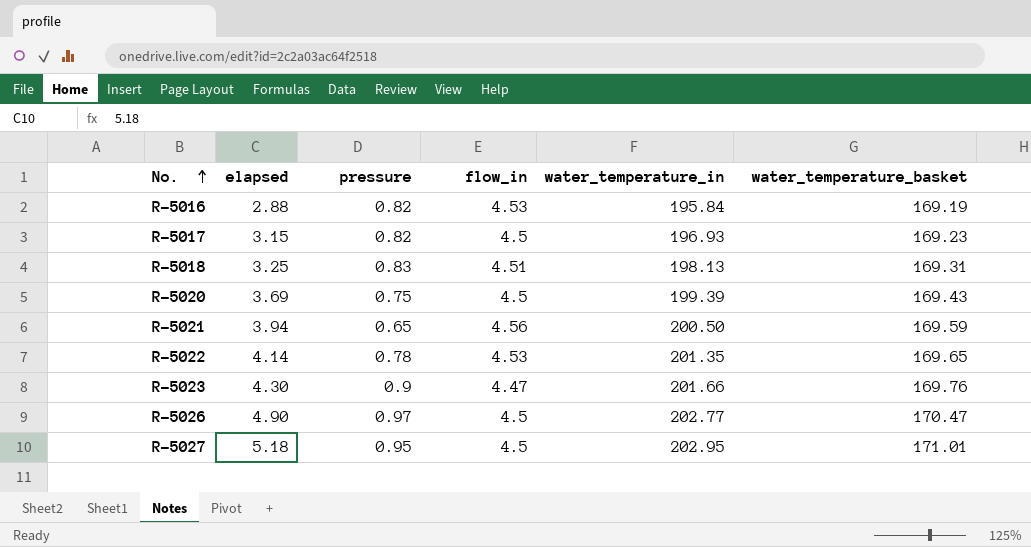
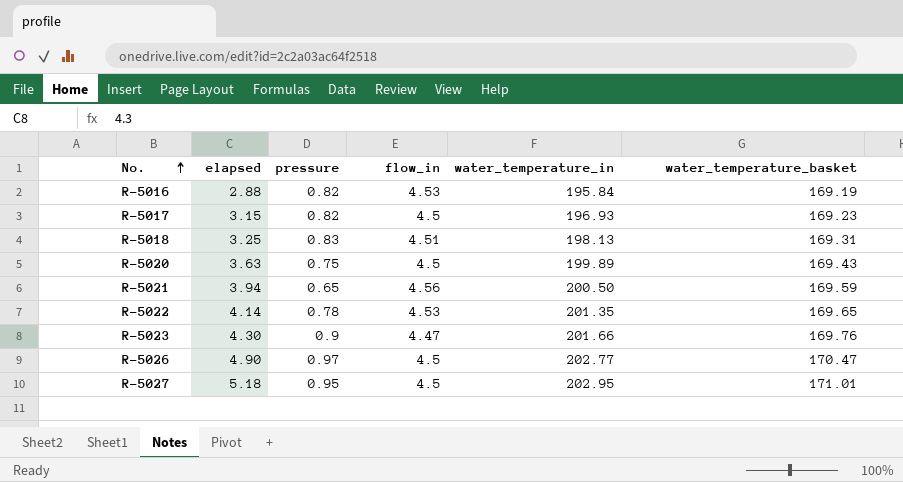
R-5020 | elapsed: 3.69 -> 3.63
R-5020 | water_temperature_in: 199.39 -> 199.89

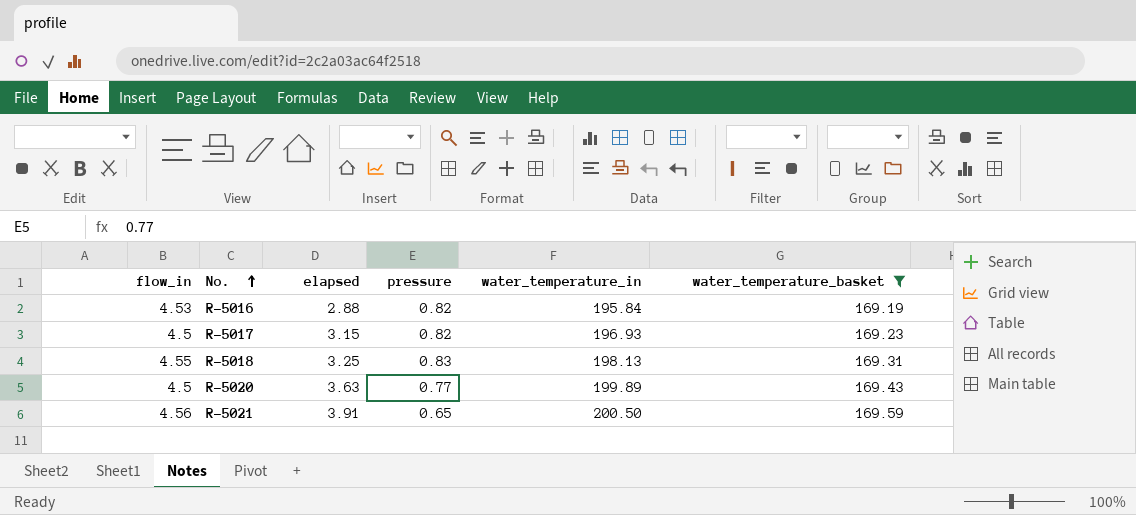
filter: none -> water_temperature_basket <= 169.59
column flow_in | position: 4 -> 1
R-5018 | flow_in: 4.51 -> 4.55
R-5020 | pressure: 0.75 -> 0.77
R-5021 | elapsed: 3.94 -> 3.91

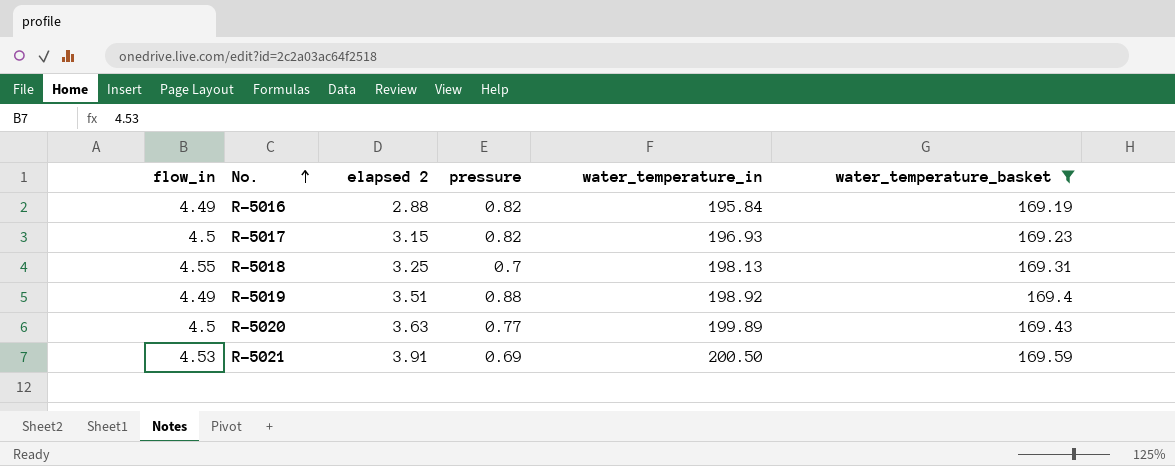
column name: elapsed -> elapsed 2
R-5016 | flow_in: 4.53 -> 4.49
R-5018 | pressure: 0.83 -> 0.7
row R-5019: none -> 4.49 | 3.51 | 0.88 | 198.92 | 169.4
R-5021 | flow_in: 4.56 -> 4.53
R-5021 | pressure: 0.65 -> 0.69

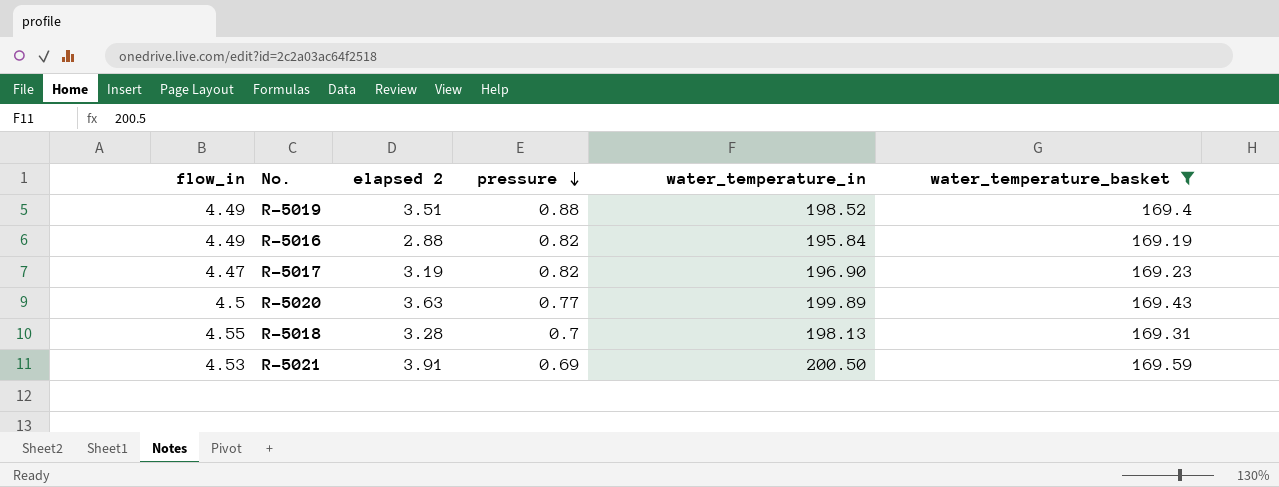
row order: No. ascending -> pressure descending
R-5019 | water_temperature_in: 198.92 -> 198.52
R-5017 | flow_in: 4.5 -> 4.47
R-5017 | elapsed 2: 3.15 -> 3.19
R-5017 | water_temperature_in: 196.93 -> 196.90
R-5018 | elapsed 2: 3.25 -> 3.28

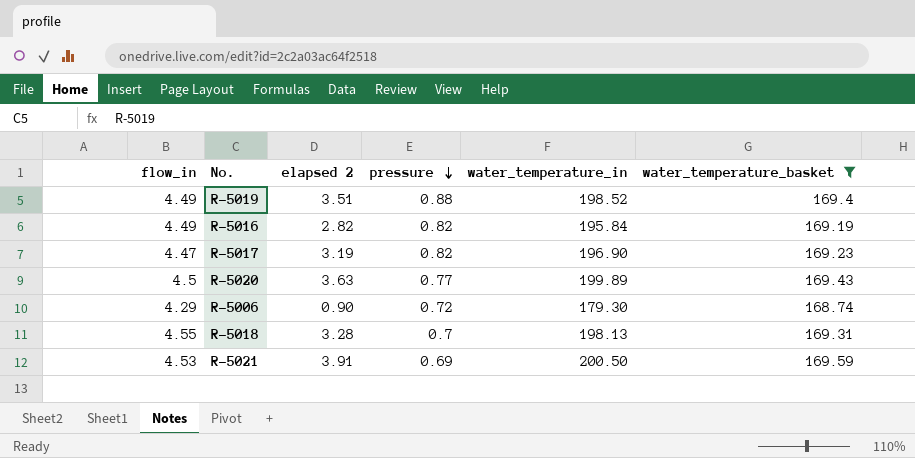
R-5016 | elapsed 2: 2.88 -> 2.82
row R-5006: none -> 4.29 | 0.90 | 0.72 | 179.30 | 168.74

